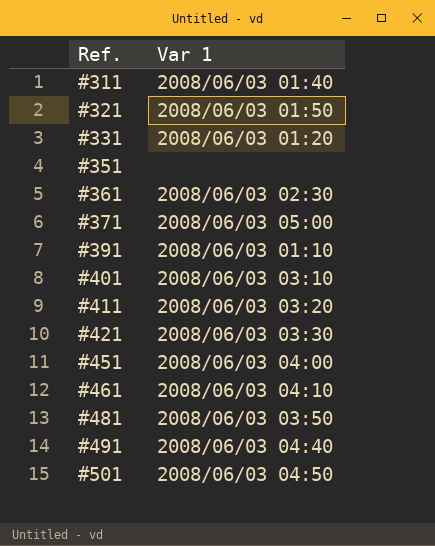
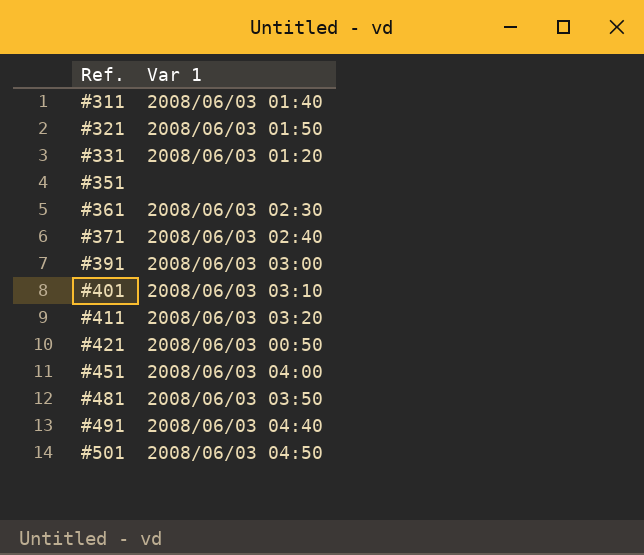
row #461: 2008/06/03 04:10 -> none
#371 | Var 1: 2008/06/03 05:00 -> 2008/06/03 02:40
#391 | Var 1: 2008/06/03 01:10 -> 2008/06/03 03:00
#421 | Var 1: 2008/06/03 03:30 -> 2008/06/03 00:50

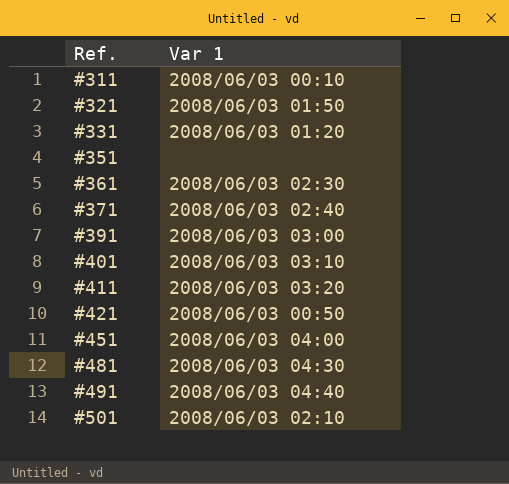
#311 | Var 1: 2008/06/03 01:40 -> 2008/06/03 00:10
#481 | Var 1: 2008/06/03 03:50 -> 2008/06/03 04:30
#501 | Var 1: 2008/06/03 04:50 -> 2008/06/03 02:10

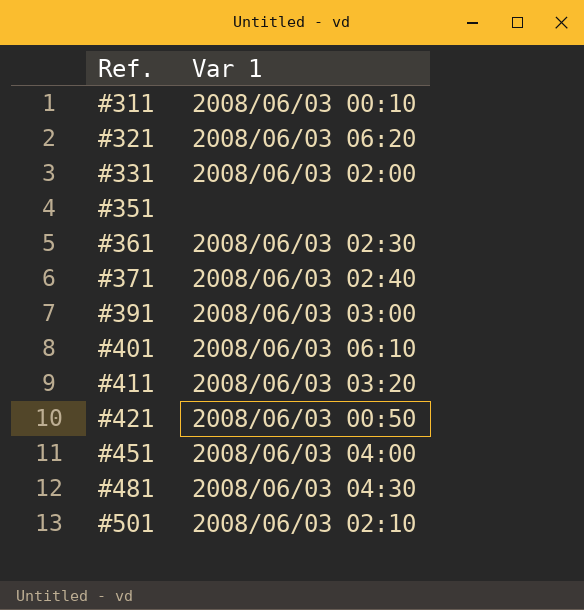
row #491: 2008/06/03 04:40 -> none
#321 | Var 1: 2008/06/03 01:50 -> 2008/06/03 06:20
#331 | Var 1: 2008/06/03 01:20 -> 2008/06/03 02:00
#401 | Var 1: 2008/06/03 03:10 -> 2008/06/03 06:10

